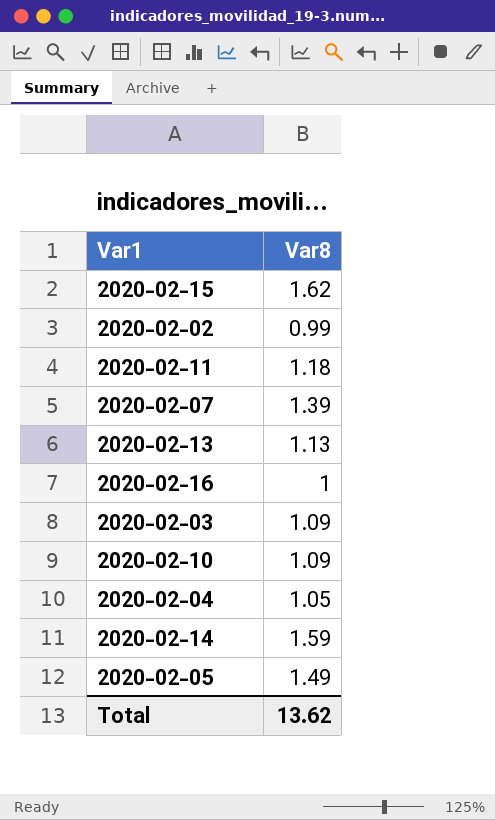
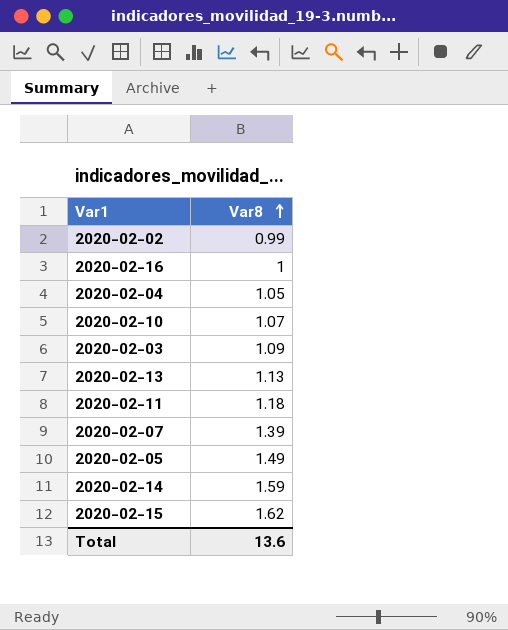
row order: none -> Var8 ascending
2020-02-10 | Var8: 1.09 -> 1.07
Total | Var8: 13.62 -> 13.6

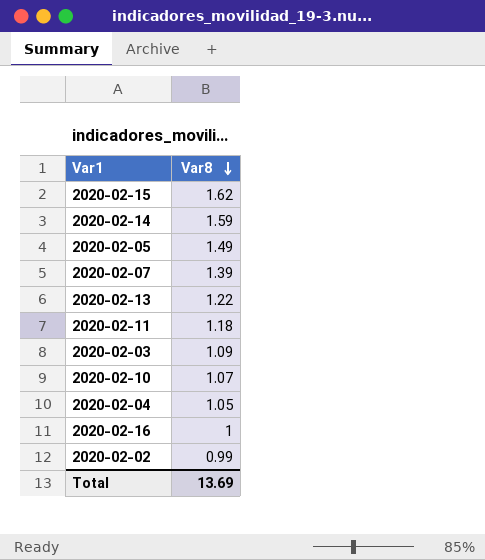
row order: Var8 ascending -> Var8 descending
2020-02-13 | Var8: 1.13 -> 1.22
Total | Var8: 13.6 -> 13.69

